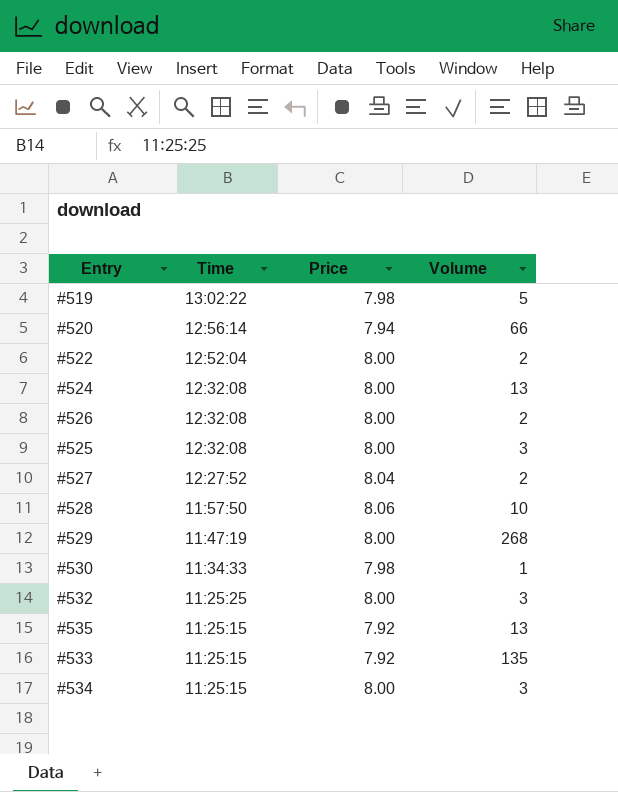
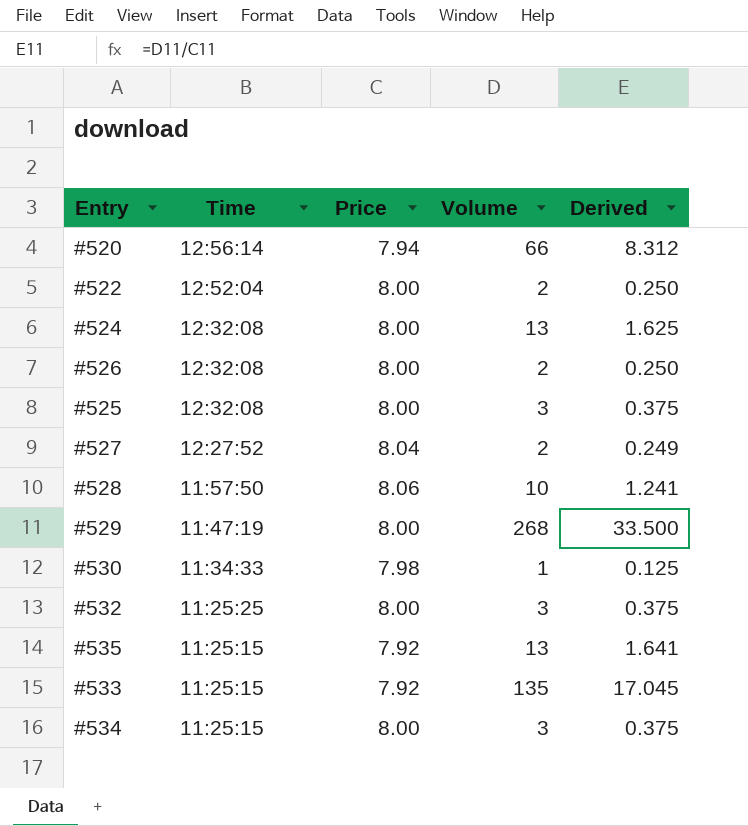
column Derived | formula: none -> [Volume] / [Price]
row #519: 13:02:22 | 7.98 | 5 -> none

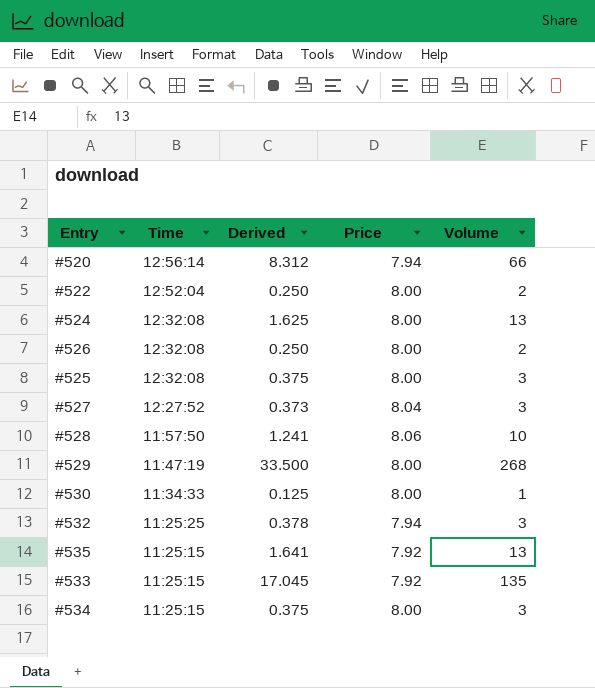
column Derived | position: 5 -> 3
#527 | Derived: 0.249 -> 0.373
#527 | Volume: 2 -> 3
#530 | Price: 7.98 -> 8.00
#532 | Derived: 0.375 -> 0.378
#532 | Price: 8.00 -> 7.94

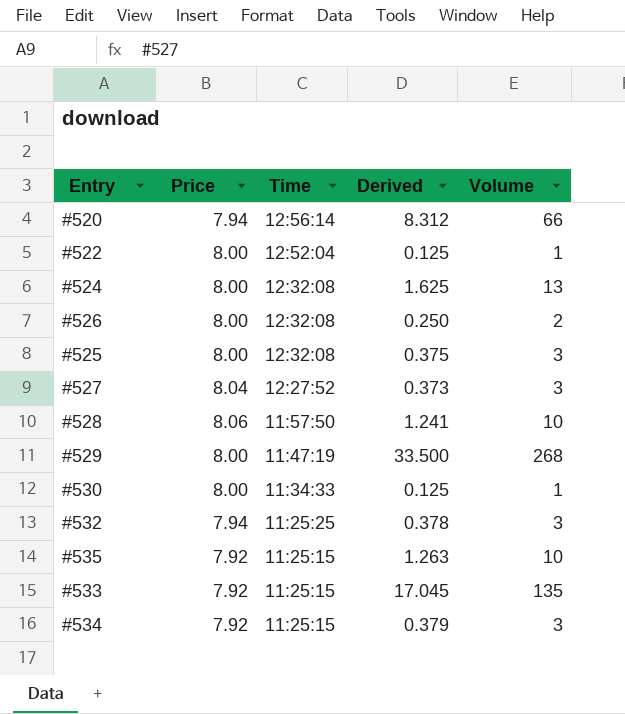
column Price | position: 4 -> 2
#522 | Derived: 0.250 -> 0.125
#522 | Volume: 2 -> 1
#535 | Derived: 1.641 -> 1.263
#535 | Volume: 13 -> 10
#534 | Price: 8.00 -> 7.92
#534 | Derived: 0.375 -> 0.379

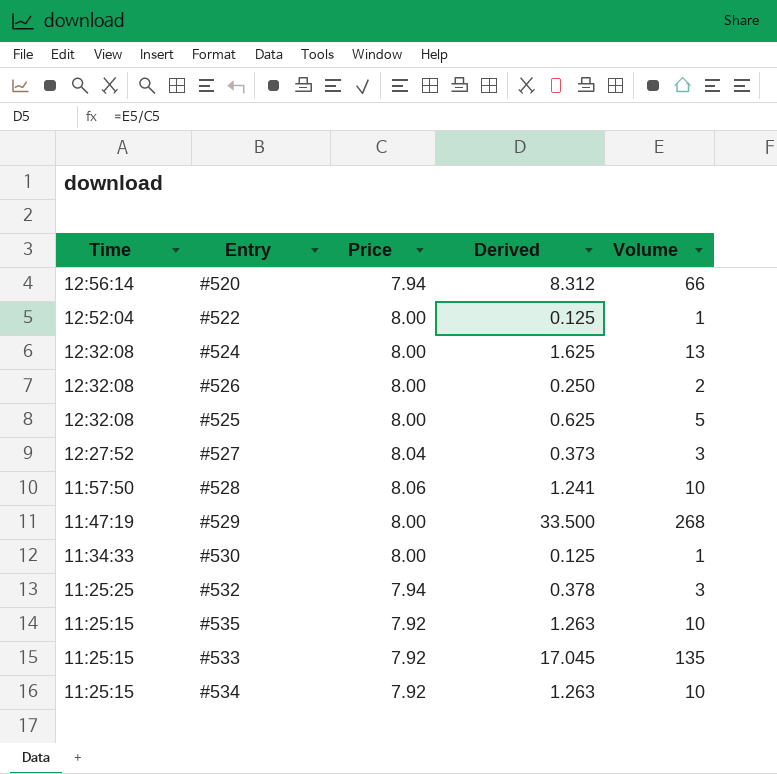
column Time | position: 3 -> 1
#525 | Derived: 0.375 -> 0.625
#525 | Volume: 3 -> 5
#534 | Derived: 0.379 -> 1.263
#534 | Volume: 3 -> 10

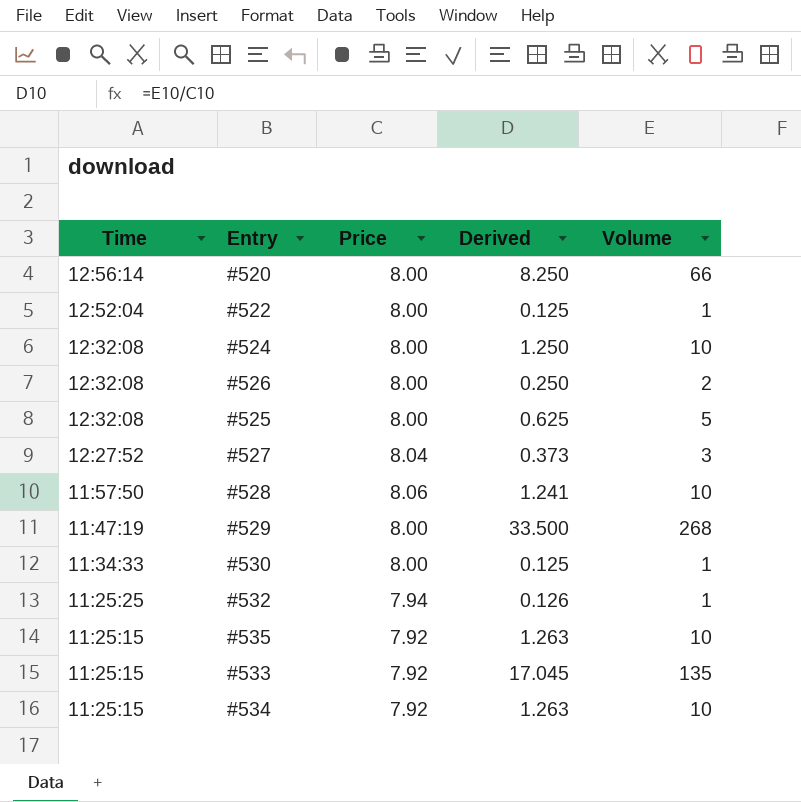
#520 | Price: 7.94 -> 8.00
#520 | Derived: 8.312 -> 8.250
#524 | Derived: 1.625 -> 1.250
#524 | Volume: 13 -> 10
#532 | Derived: 0.378 -> 0.126
#532 | Volume: 3 -> 1

